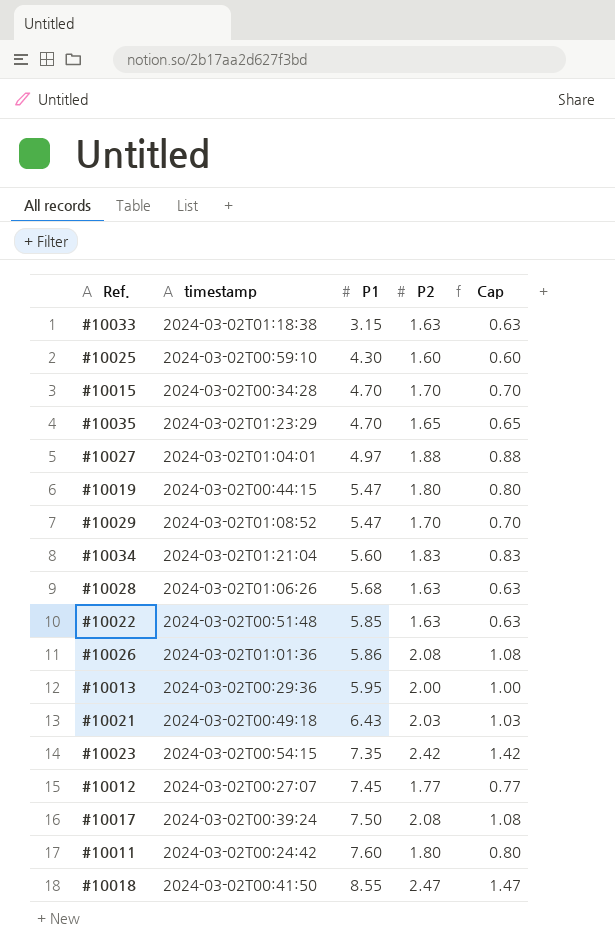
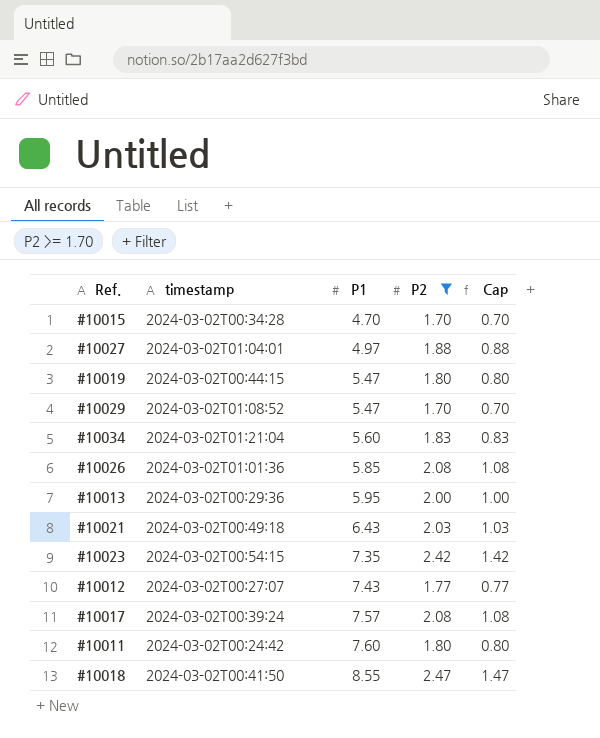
filter: none -> P2 >= 1.70
#10026 | P1: 5.86 -> 5.85
#10012 | P1: 7.45 -> 7.43
#10017 | P1: 7.50 -> 7.57

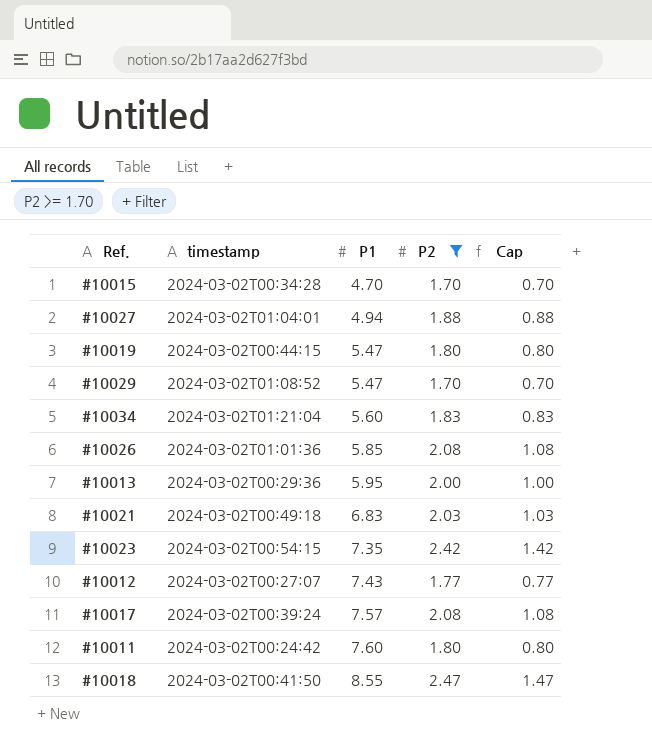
#10027 | P1: 4.97 -> 4.94
#10021 | P1: 6.43 -> 6.83

